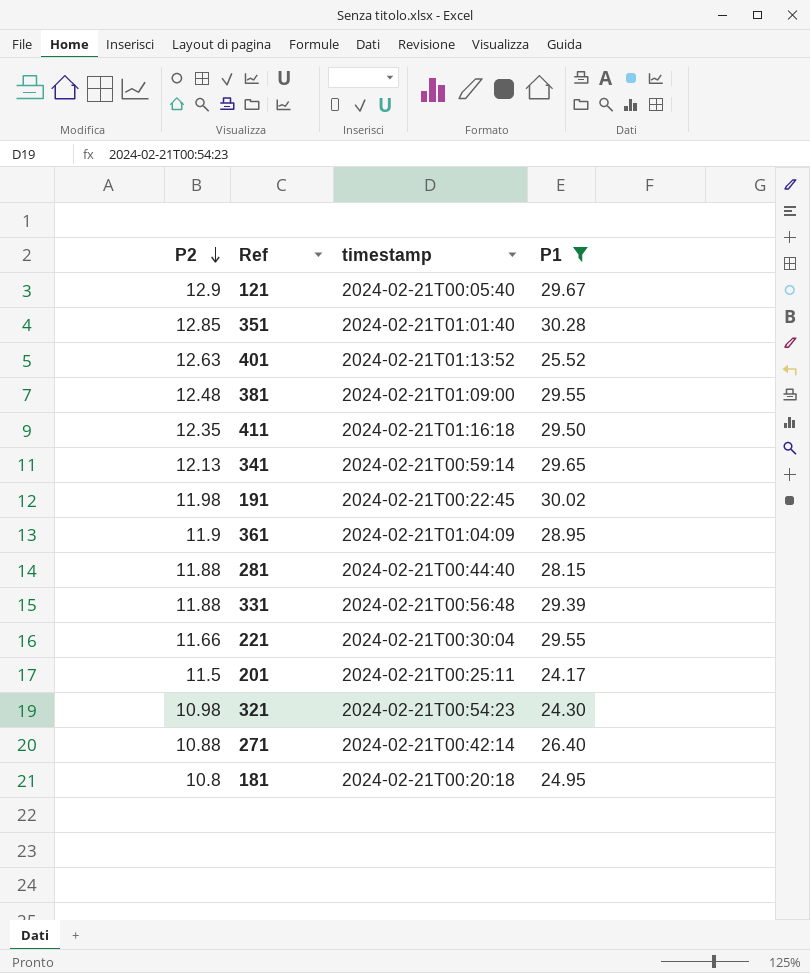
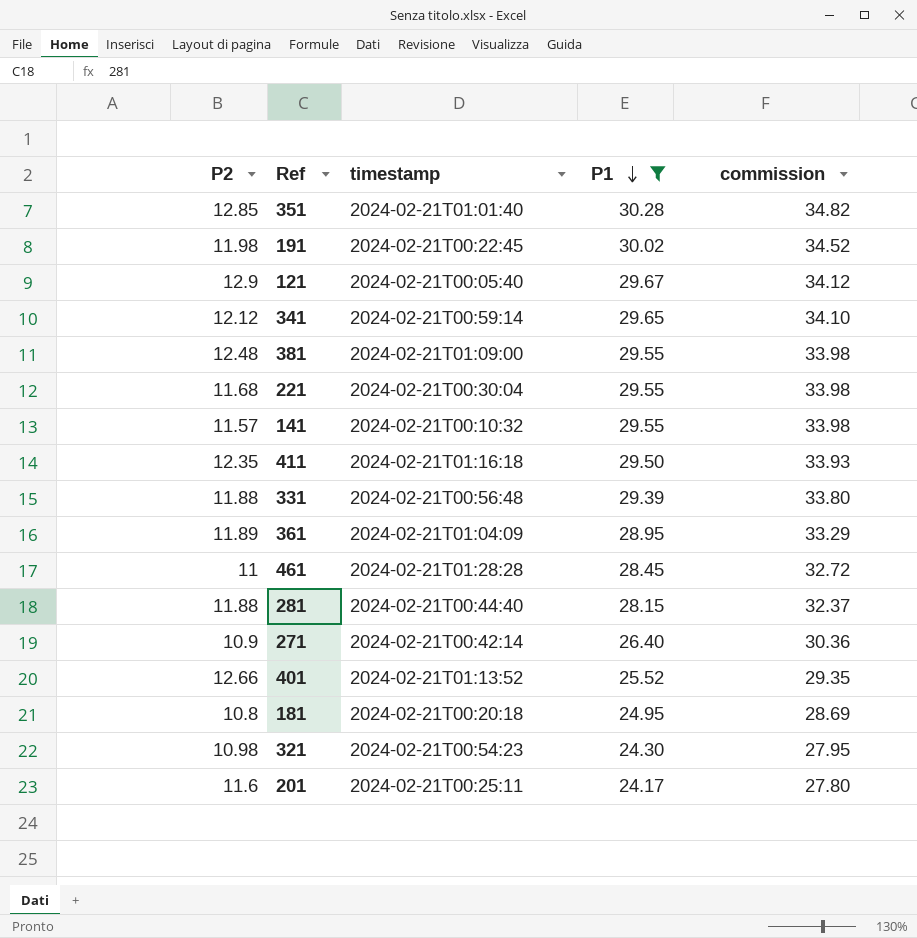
row order: P2 descending -> P1 descending
column commission | formula: none -> [P1] * 1.15
341 | P2: 12.13 -> 12.12
221 | P2: 11.66 -> 11.68
row 141: none -> 11.57 | 2024-02-21T00:10:32 | 29.55 | 33.98
361 | P2: 11.9 -> 11.89
row 461: none -> 11 | 2024-02-21T01:28:28 | 28.45 | 32.72
271 | P2: 10.88 -> 10.9
401 | P2: 12.63 -> 12.66
201 | P2: 11.5 -> 11.6

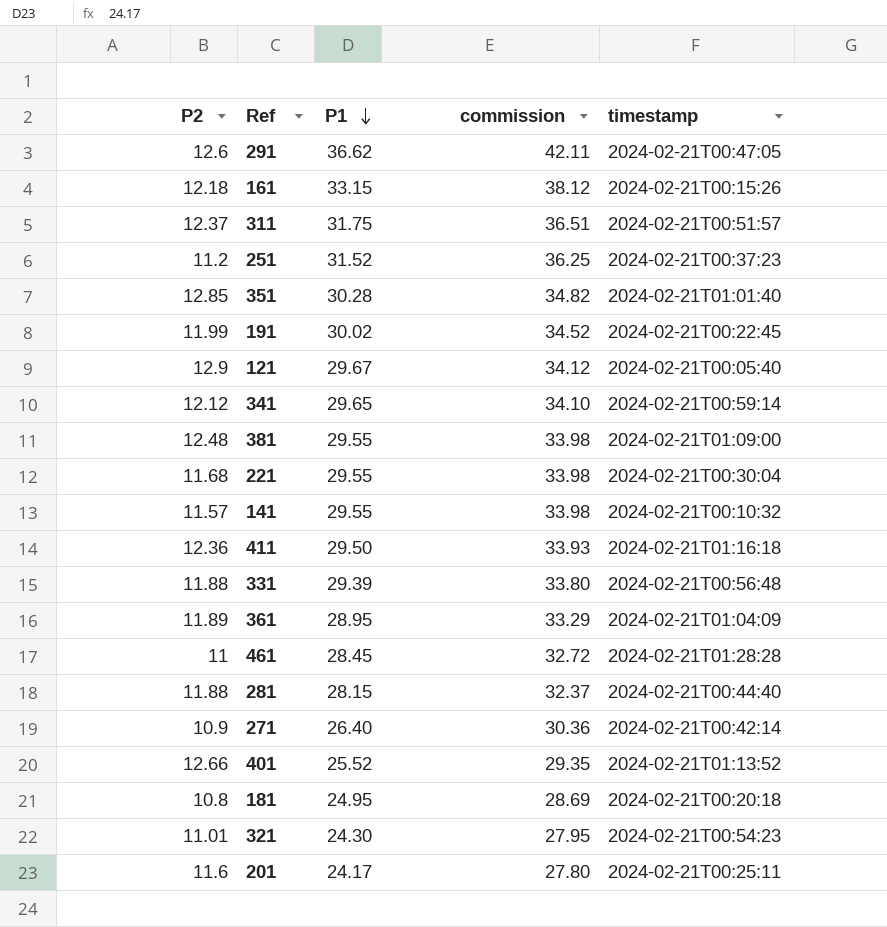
filter: P1 <= 30.28 -> none
column timestamp | position: 3 -> 5
191 | P2: 11.98 -> 11.99
411 | P2: 12.35 -> 12.36
321 | P2: 10.98 -> 11.01

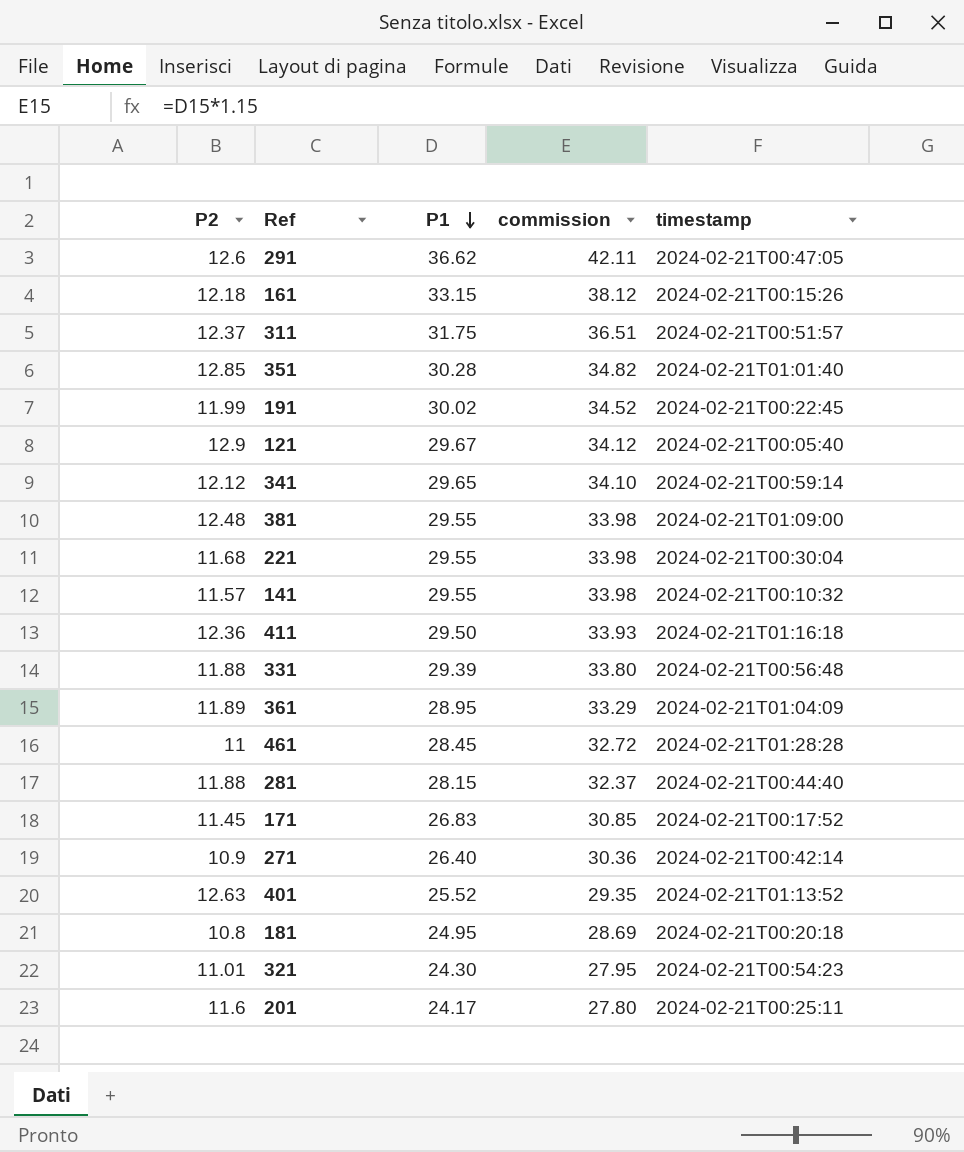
row 251: 11.2 | 31.52 | 36.25 | 2024-02-21T00:37:23 -> none
row 171: none -> 11.45 | 26.83 | 30.85 | 2024-02-21T00:17:52
401 | P2: 12.66 -> 12.63

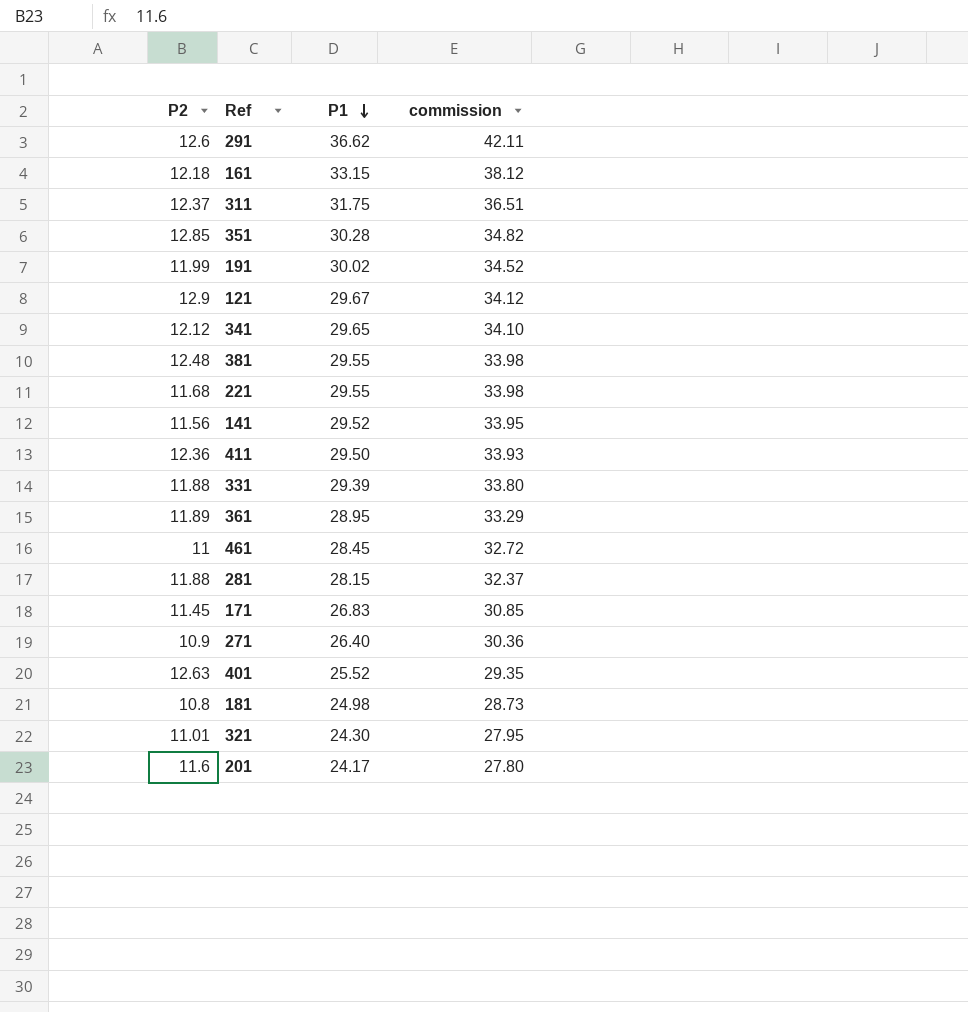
column timestamp | position: 5 -> none
141 | P2: 11.57 -> 11.56
141 | P1: 29.55 -> 29.52
141 | commission: 33.98 -> 33.95
181 | P1: 24.95 -> 24.98
181 | commission: 28.69 -> 28.73

